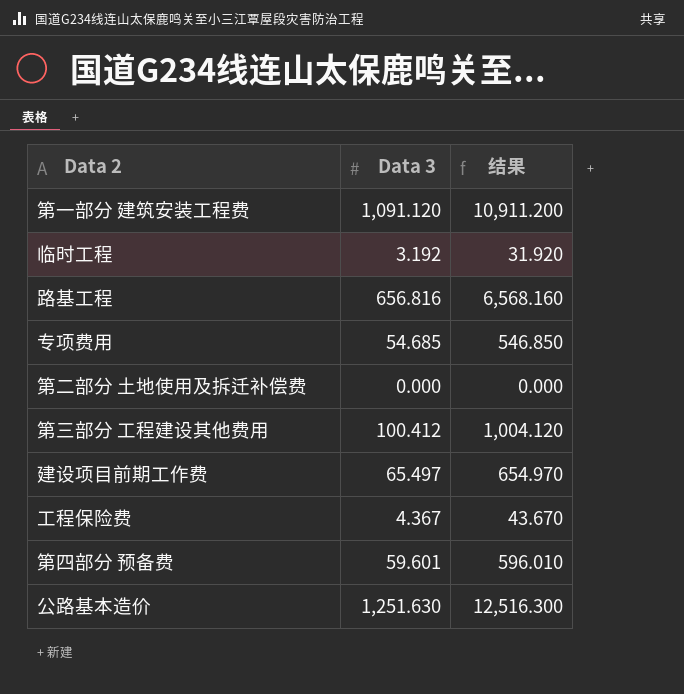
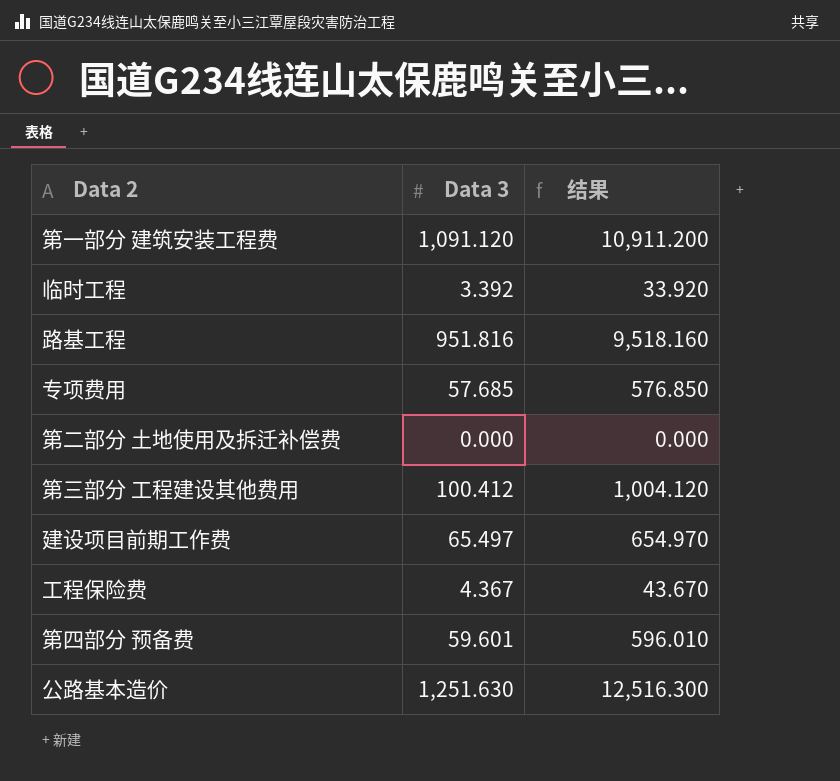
临时工程 | Data 3: 3.192 -> 3.392
临时工程 | 结果: 31.920 -> 33.920
路基工程 | Data 3: 656.816 -> 951.816
路基工程 | 结果: 6,568.160 -> 9,518.160
专项费用 | Data 3: 54.685 -> 57.685
专项费用 | 结果: 546.850 -> 576.850

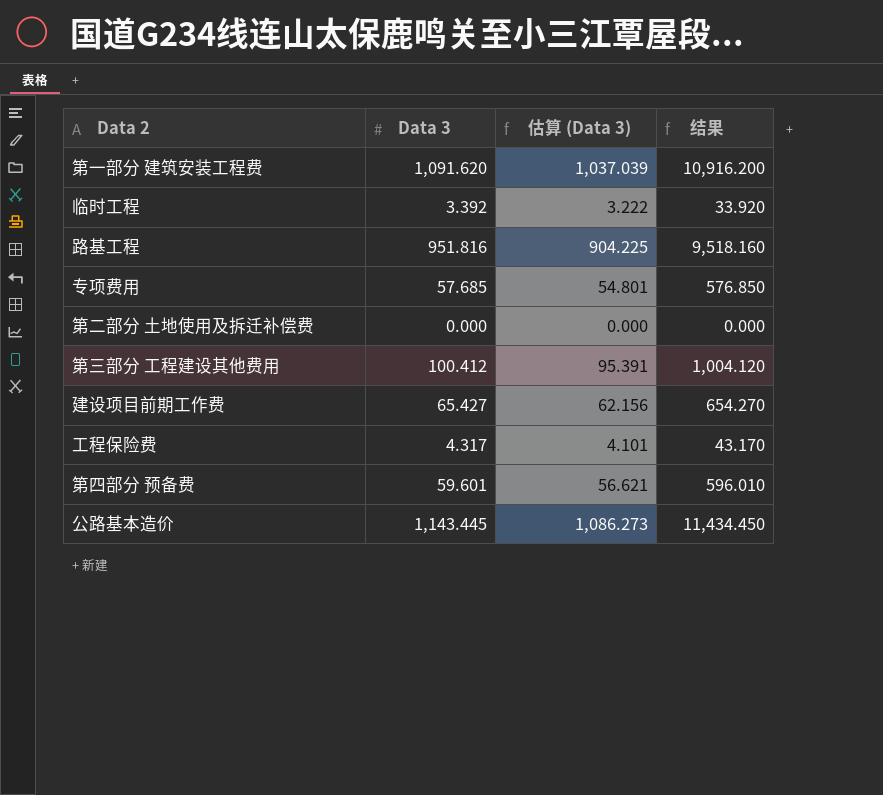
column 估算 (Data 3) | formula: none -> [Data 3] * 0.95
第一部分 建筑安装工程费 | Data 3: 1,091.120 -> 1,091.620
第一部分 建筑安装工程费 | 结果: 10,911.200 -> 10,916.200
建设项目前期工作费 | Data 3: 65.497 -> 65.427
建设项目前期工作费 | 结果: 654.970 -> 654.270
工程保险费 | Data 3: 4.367 -> 4.317
工程保险费 | 结果: 43.670 -> 43.170
公路基本造价 | Data 3: 1,251.630 -> 1,143.445
公路基本造价 | 结果: 12,516.300 -> 11,434.450

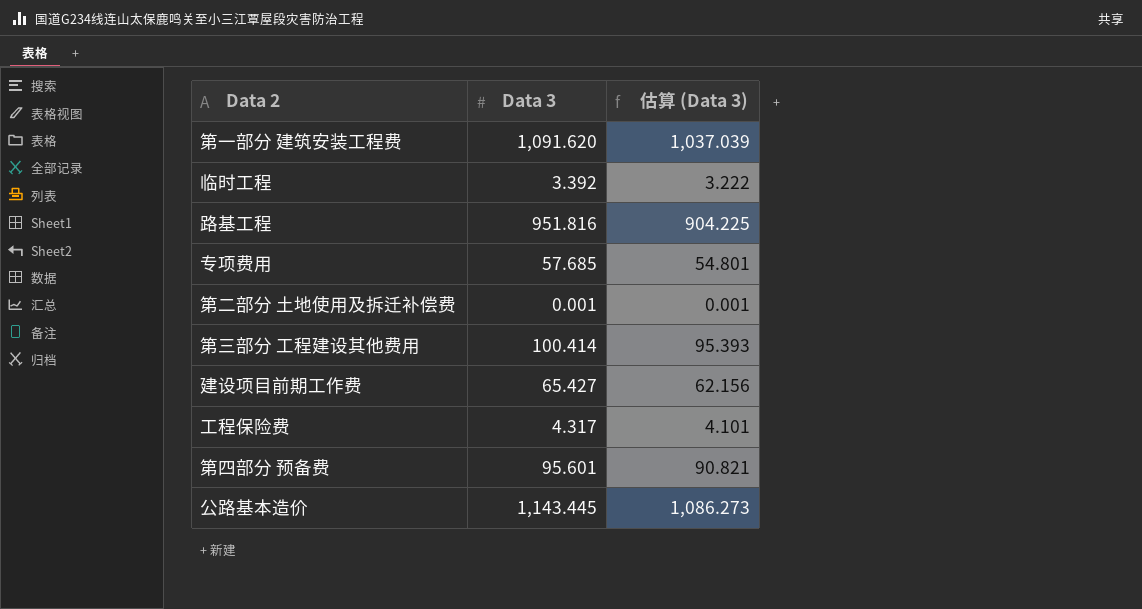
column 结果 | formula: [Data 3] * 10 -> none
第二部分 土地使用及拆迁补偿费 | Data 3: 0.000 -> 0.001
第二部分 土地使用及拆迁补偿费 | 估算 (Data 3): 0.000 -> 0.001
第三部分 工程建设其他费用 | Data 3: 100.412 -> 100.414
第三部分 工程建设其他费用 | 估算 (Data 3): 95.391 -> 95.393
第四部分 预备费 | Data 3: 59.601 -> 95.601
第四部分 预备费 | 估算 (Data 3): 56.621 -> 90.821

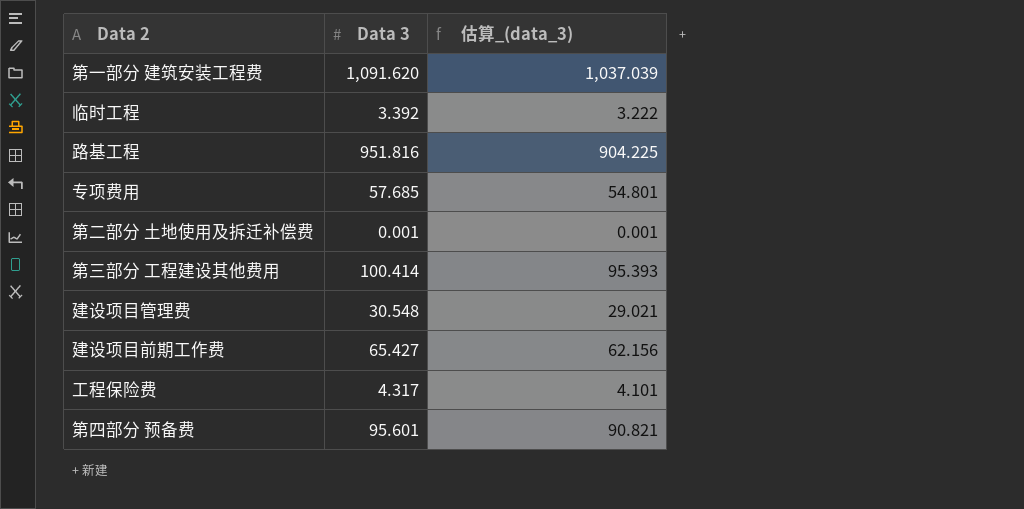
column name: 估算 (Data 3) -> 估算_(data_3)
row 公路基本造价: 1,143.445 | 1,086.273 -> none
row 建设项目管理费: none -> 30.548 | 29.021

